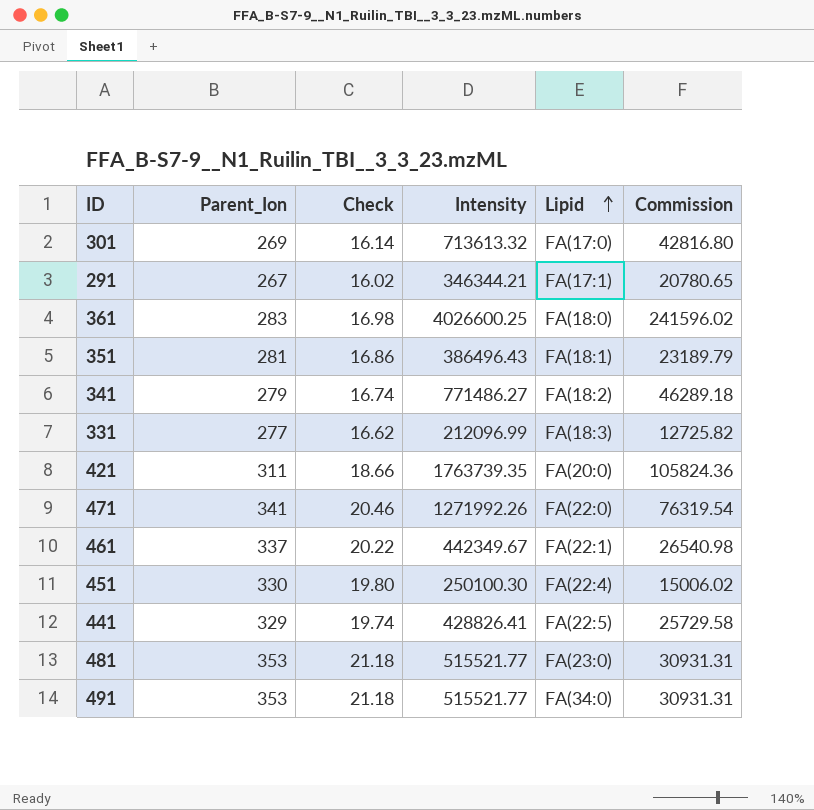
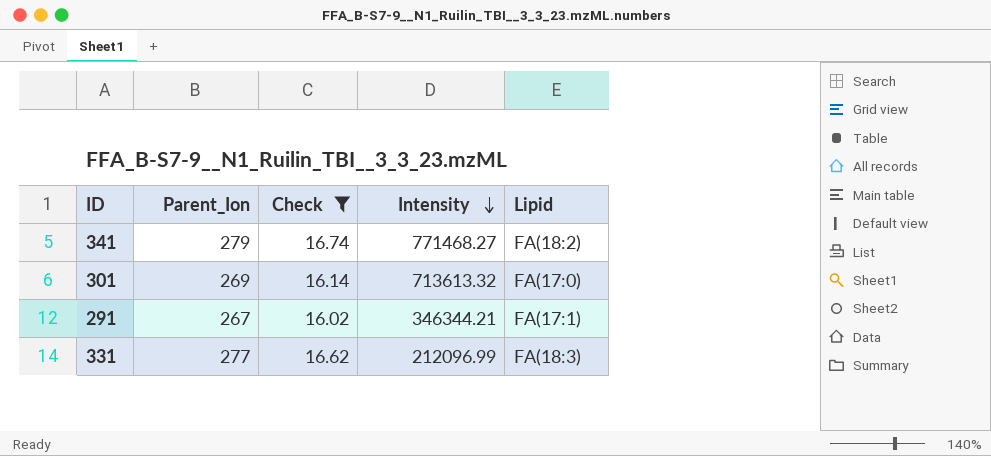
filter: none -> Check <= 16.74
row order: Lipid ascending -> Intensity descending
column Commission | formula: [Intensity] * 0.06 -> none
341 | Intensity: 771486.27 -> 771468.27

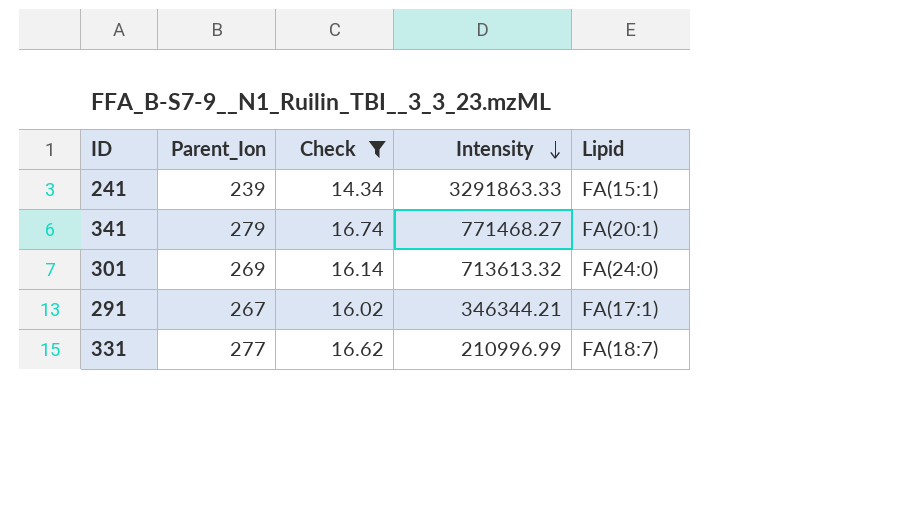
row 241: none -> 239 | 14.34 | 3291863.33 | FA(15:1)
341 | Lipid: FA(18:2) -> FA(20:1)
301 | Lipid: FA(17:0) -> FA(24:0)
331 | Intensity: 212096.99 -> 210996.99
331 | Lipid: FA(18:3) -> FA(18:7)

